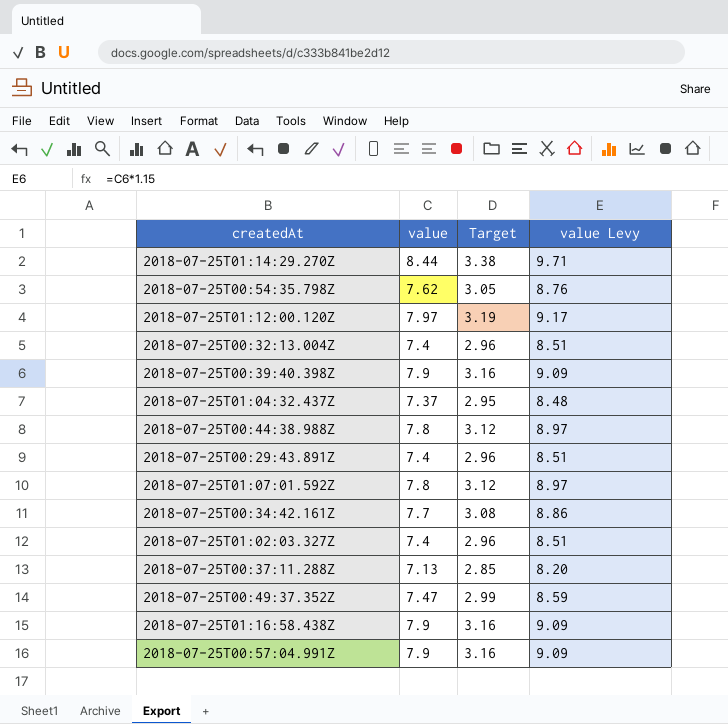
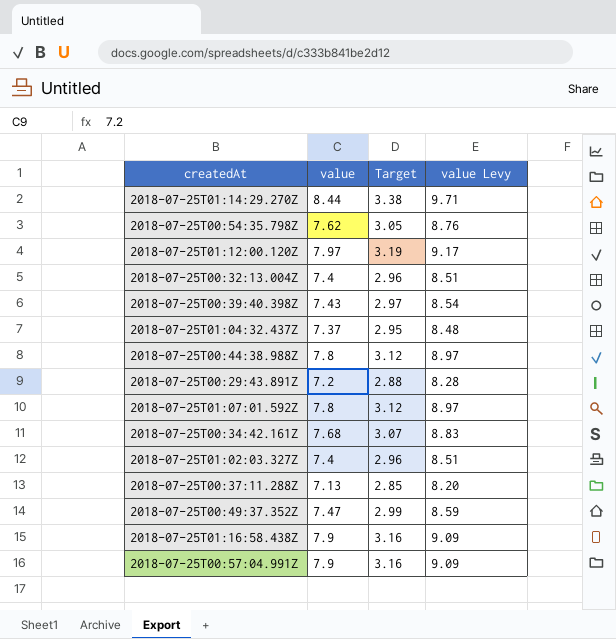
2018-07-25T00:39:40.398Z | value: 7.9 -> 7.43
2018-07-25T00:39:40.398Z | Target: 3.16 -> 2.97
2018-07-25T00:39:40.398Z | value Levy: 9.09 -> 8.54
2018-07-25T00:29:43.891Z | value: 7.4 -> 7.2
2018-07-25T00:29:43.891Z | Target: 2.96 -> 2.88
2018-07-25T00:29:43.891Z | value Levy: 8.51 -> 8.28
2018-07-25T00:34:42.161Z | value: 7.7 -> 7.68
2018-07-25T00:34:42.161Z | Target: 3.08 -> 3.07
2018-07-25T00:34:42.161Z | value Levy: 8.86 -> 8.83

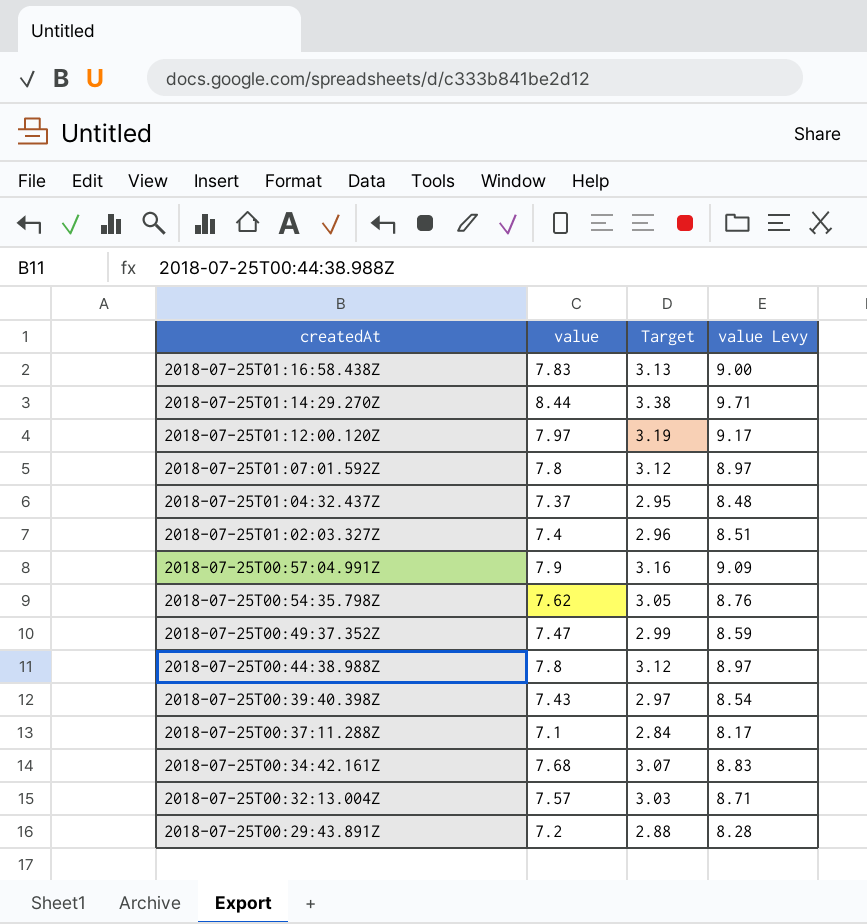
row order: none -> createdAt descending
2018-07-25T01:16:58.438Z | value: 7.9 -> 7.83
2018-07-25T01:16:58.438Z | Target: 3.16 -> 3.13
2018-07-25T01:16:58.438Z | value Levy: 9.09 -> 9.00
2018-07-25T00:37:11.288Z | value: 7.13 -> 7.1
2018-07-25T00:37:11.288Z | Target: 2.85 -> 2.84
2018-07-25T00:37:11.288Z | value Levy: 8.20 -> 8.17
2018-07-25T00:32:13.004Z | value: 7.4 -> 7.57
2018-07-25T00:32:13.004Z | Target: 2.96 -> 3.03
2018-07-25T00:32:13.004Z | value Levy: 8.51 -> 8.71

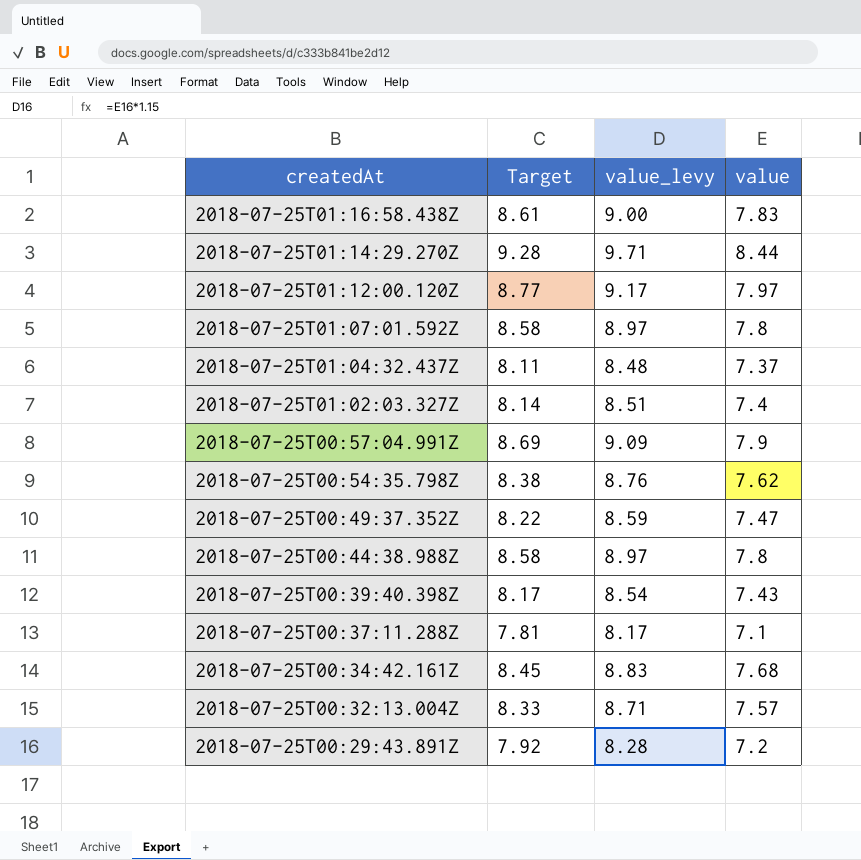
column Target | formula: [value] * 0.4 -> [value] * 1.1
column name: value Levy -> value_levy
column value | position: 2 -> 4

